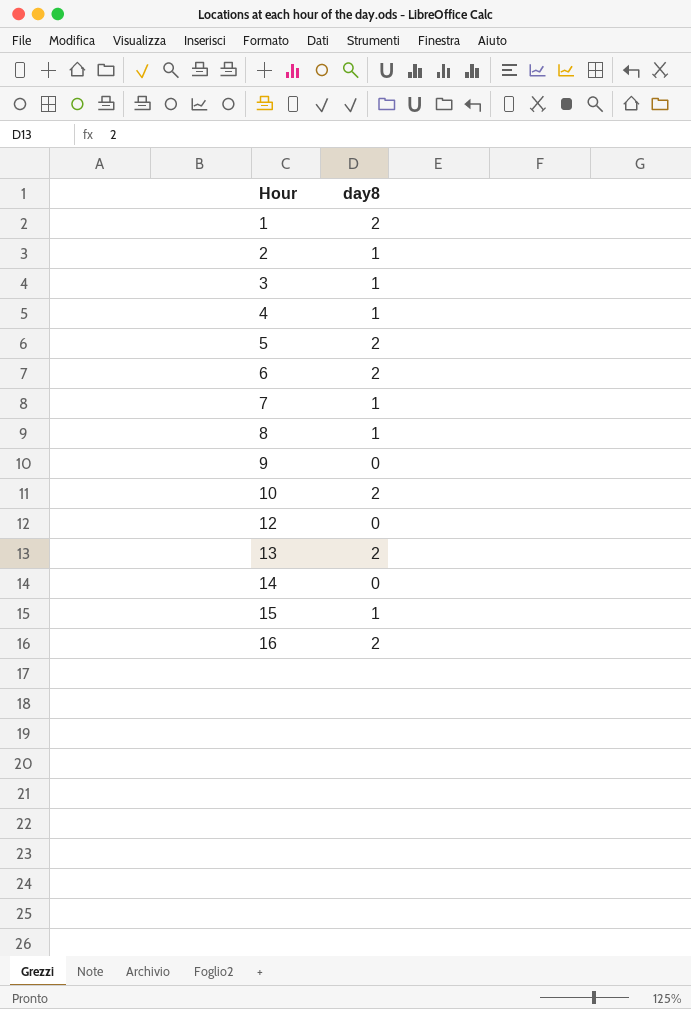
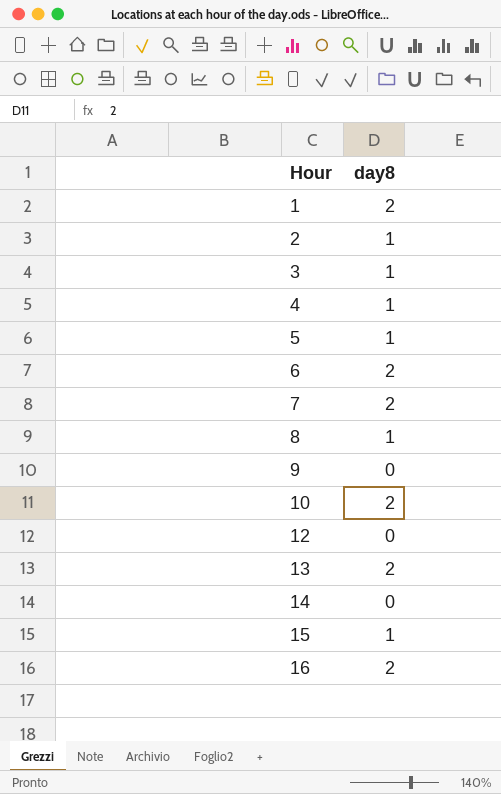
5 | day8: 2 -> 1
7 | day8: 1 -> 2

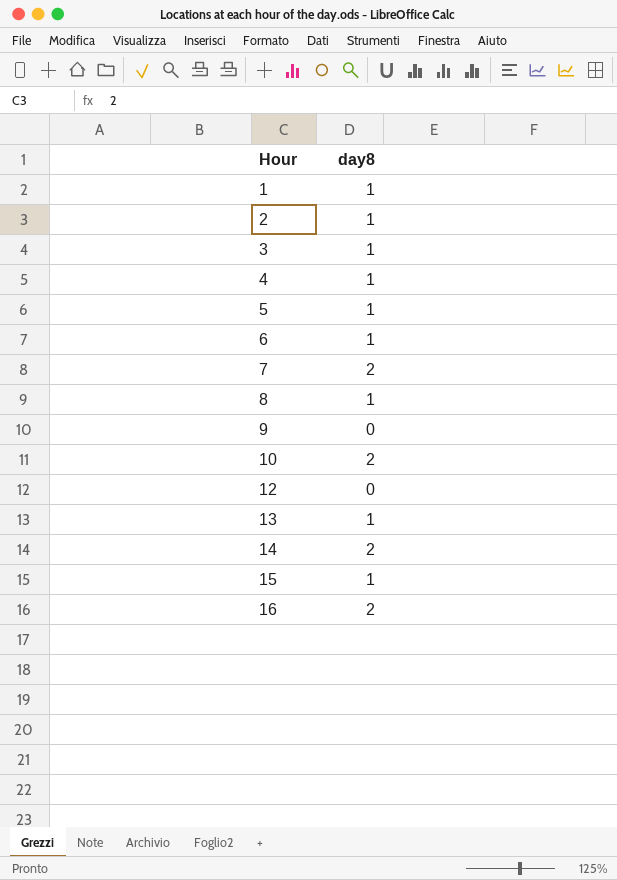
1 | day8: 2 -> 1
6 | day8: 2 -> 1
13 | day8: 2 -> 1
14 | day8: 0 -> 2

